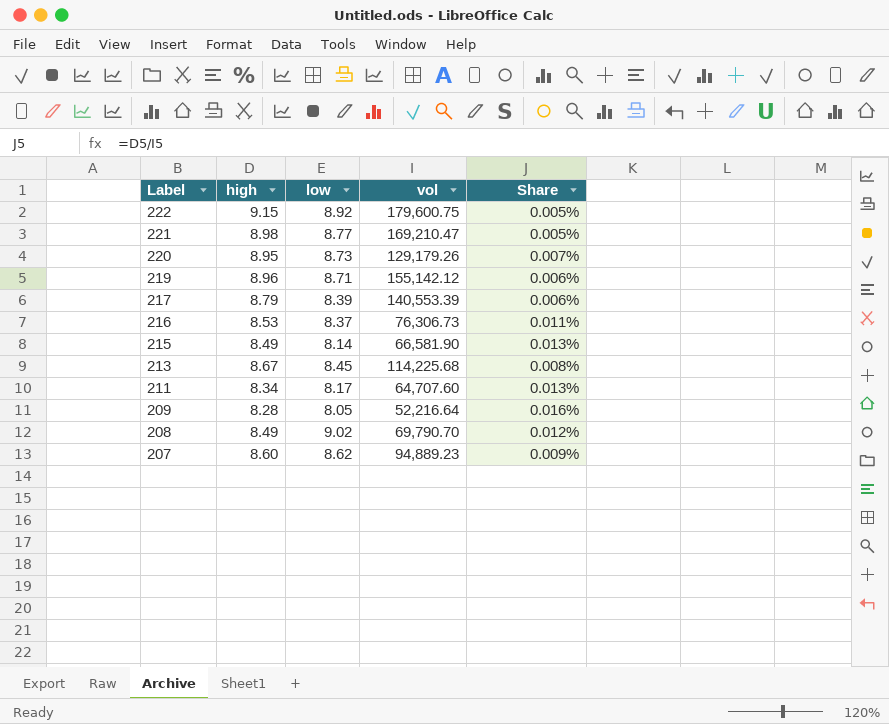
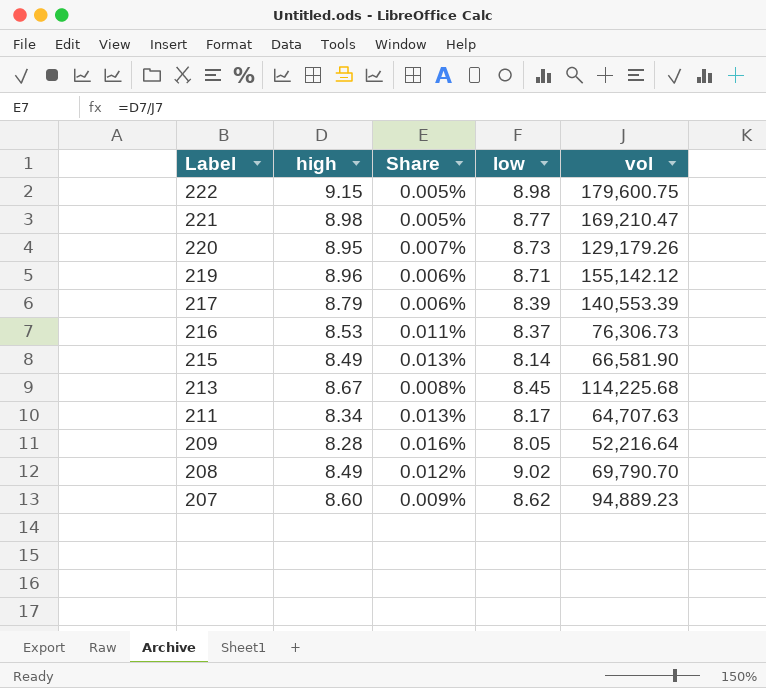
column Share | position: 5 -> 3
222 | low: 8.92 -> 8.98
211 | vol: 64,707.60 -> 64,707.63

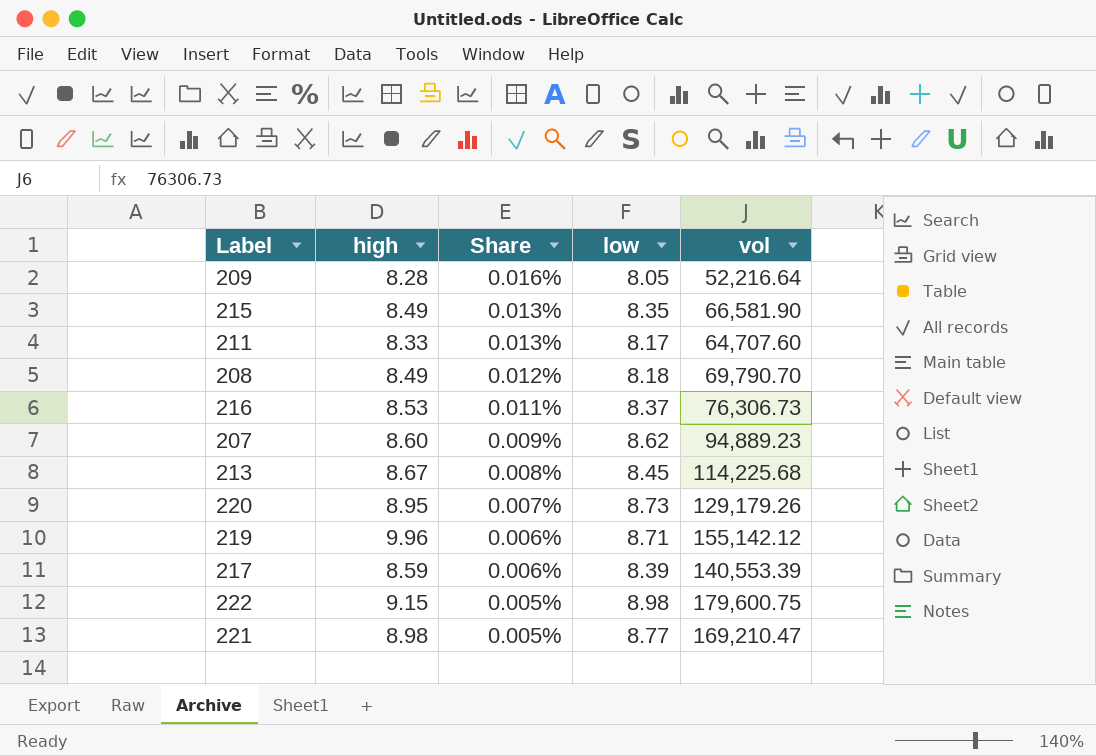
row order: Label descending -> Share descending
215 | low: 8.14 -> 8.35
211 | high: 8.34 -> 8.33
211 | vol: 64,707.63 -> 64,707.60
208 | low: 9.02 -> 8.18
219 | high: 8.96 -> 9.96
217 | high: 8.79 -> 8.59

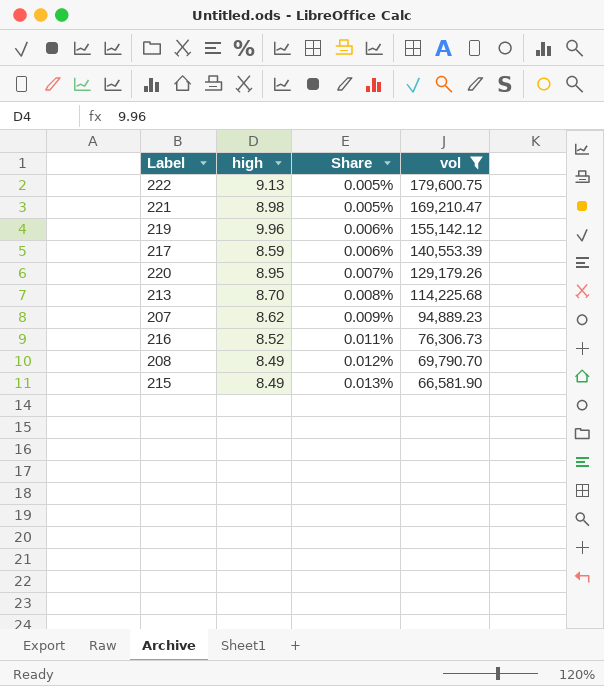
filter: none -> vol >= 66,581.90
row order: Share descending -> Share ascending
column low | position: 4 -> none
222 | high: 9.15 -> 9.13
213 | high: 8.67 -> 8.70
207 | high: 8.60 -> 8.62
216 | high: 8.53 -> 8.52

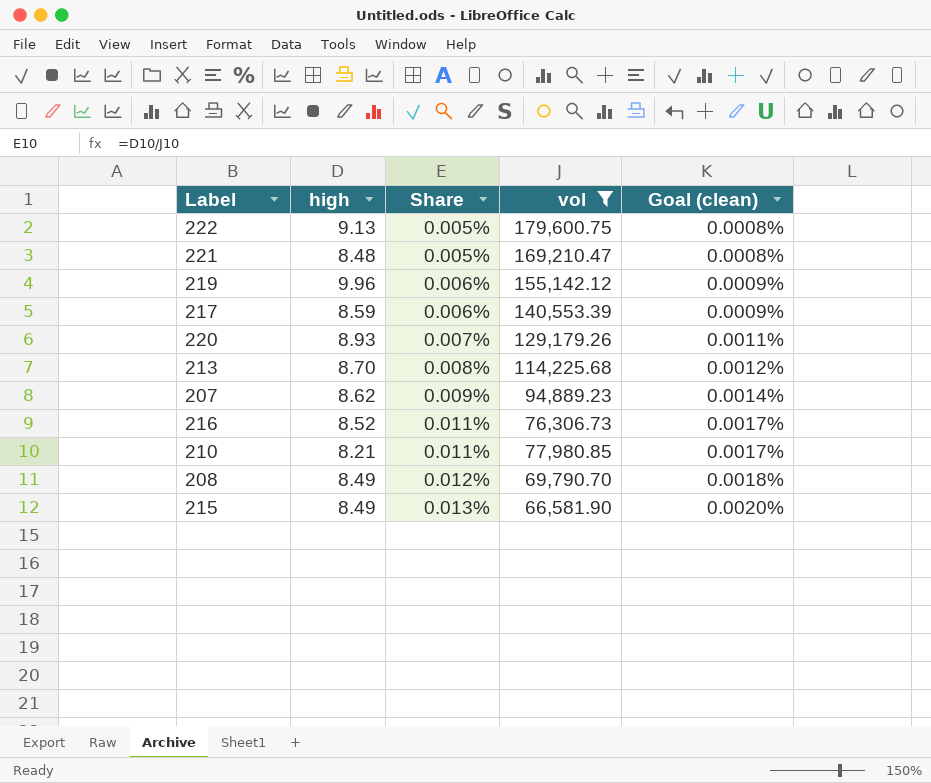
column Goal (clean) | formula: none -> [Share] * 0.15
221 | high: 8.98 -> 8.48
220 | high: 8.95 -> 8.93
row 210: none -> 8.21 | 0.011% | 77,980.85 | 0.0017%

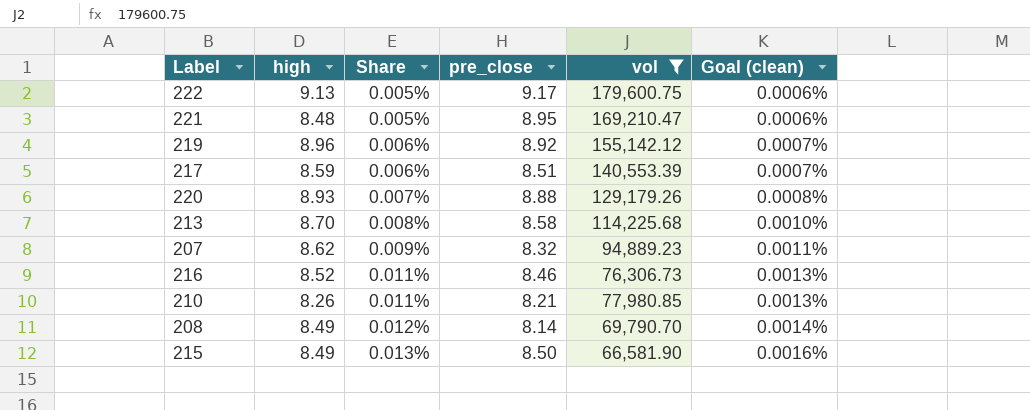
column pre_close | position: none -> 4
column Goal (clean) | formula: [Share] * 0.15 -> [Share] * 0.12
219 | high: 9.96 -> 8.96
210 | high: 8.21 -> 8.26

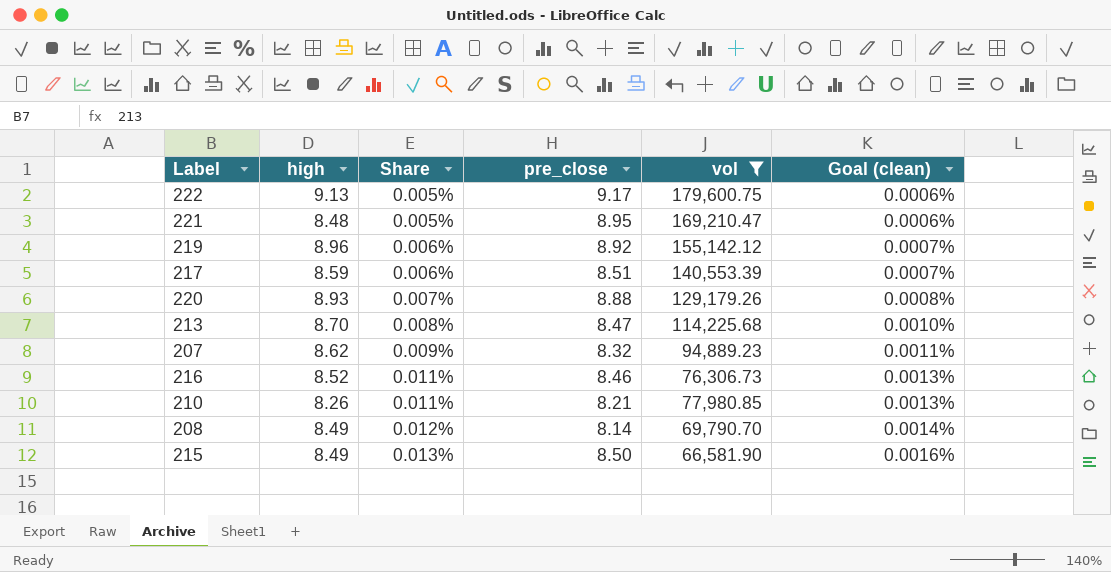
213 | pre_close: 8.58 -> 8.47

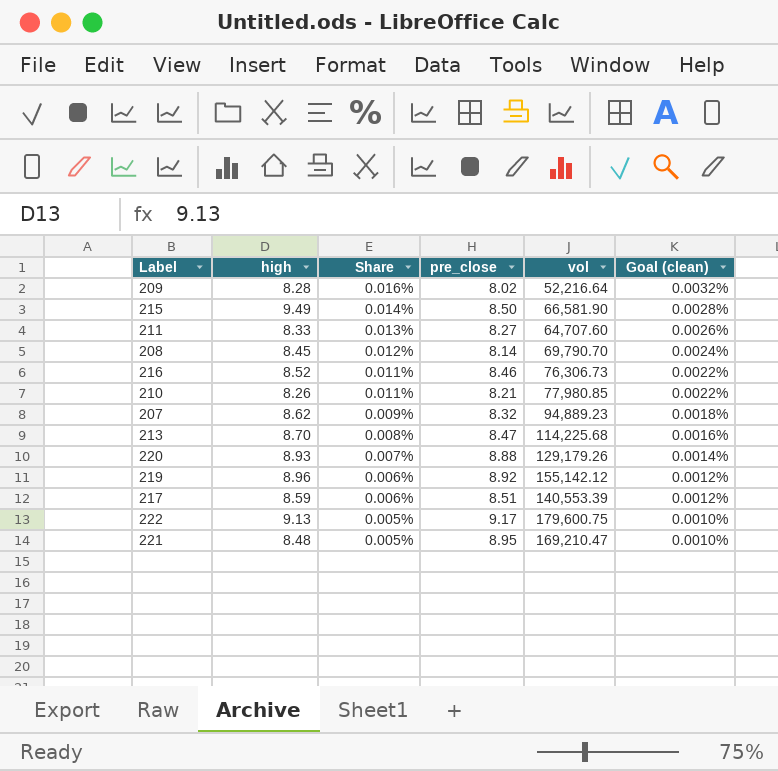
filter: vol >= 66,581.90 -> none
row order: Share ascending -> Share descending
column Goal (clean) | formula: [Share] * 0.12 -> [Share] * 0.2
215 | high: 8.49 -> 9.49
215 | Share: 0.013% -> 0.014%
208 | high: 8.49 -> 8.45

